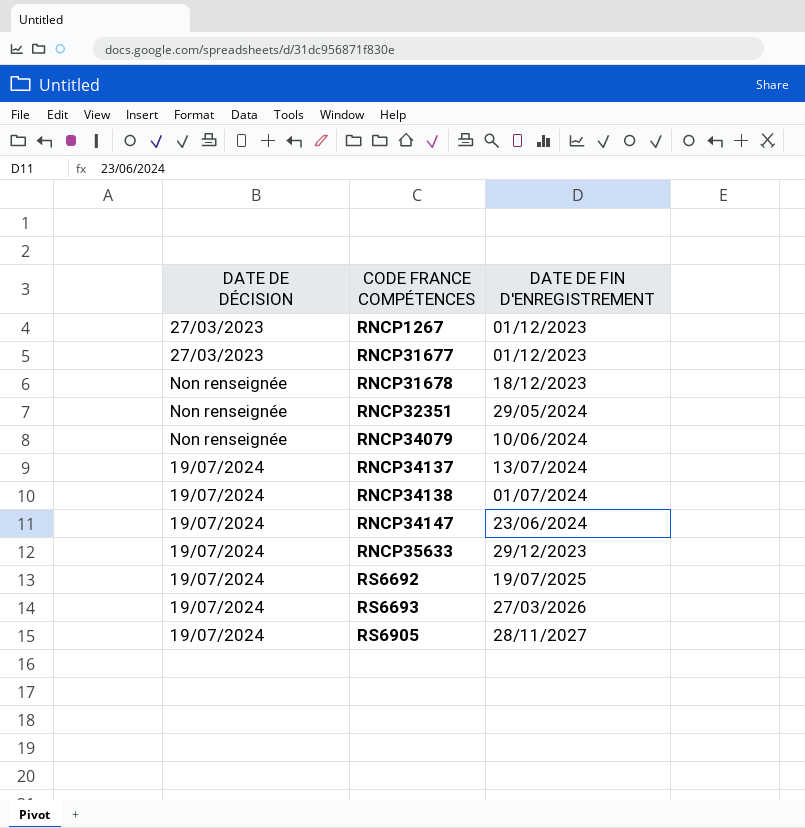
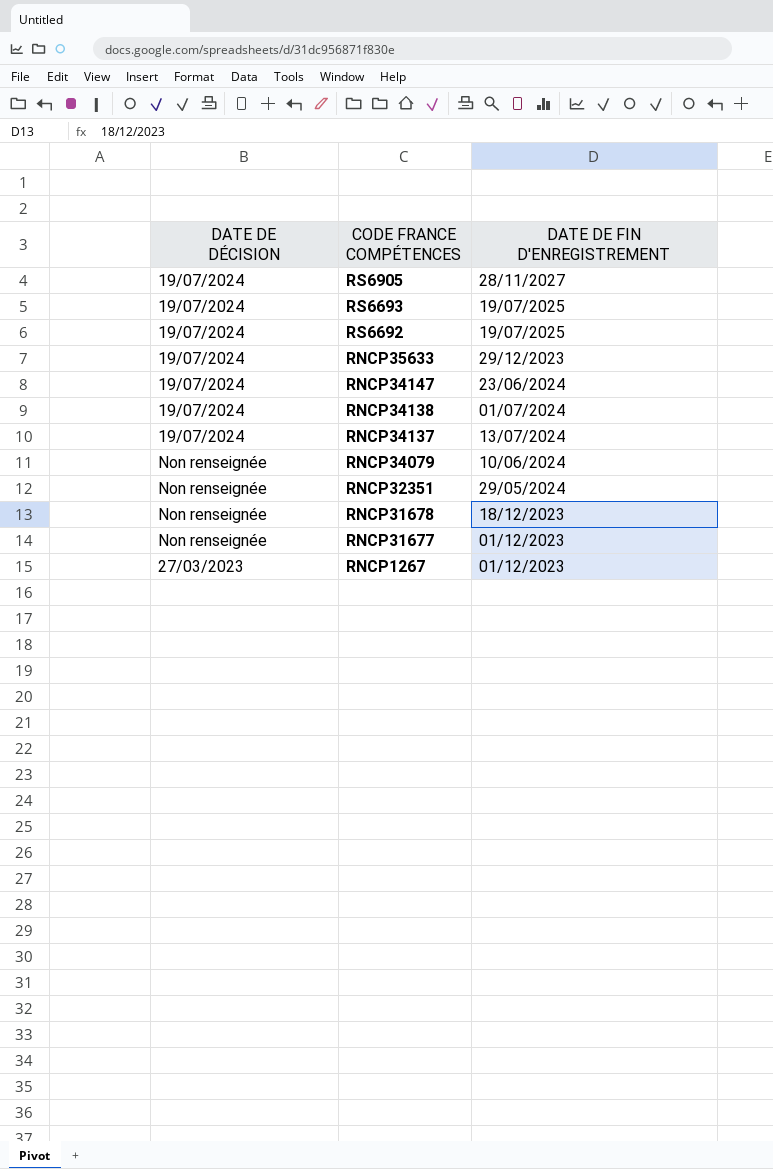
row order: CODE FRANCE COMPÉTENCES ascending -> CODE FRANCE COMPÉTENCES descending
RS6693 | DATE DE FIN D'ENREGISTREMENT: 27/03/2026 -> 19/07/2025
RNCP31677 | DATE DE DÉCISION: 27/03/2023 -> Non renseignée

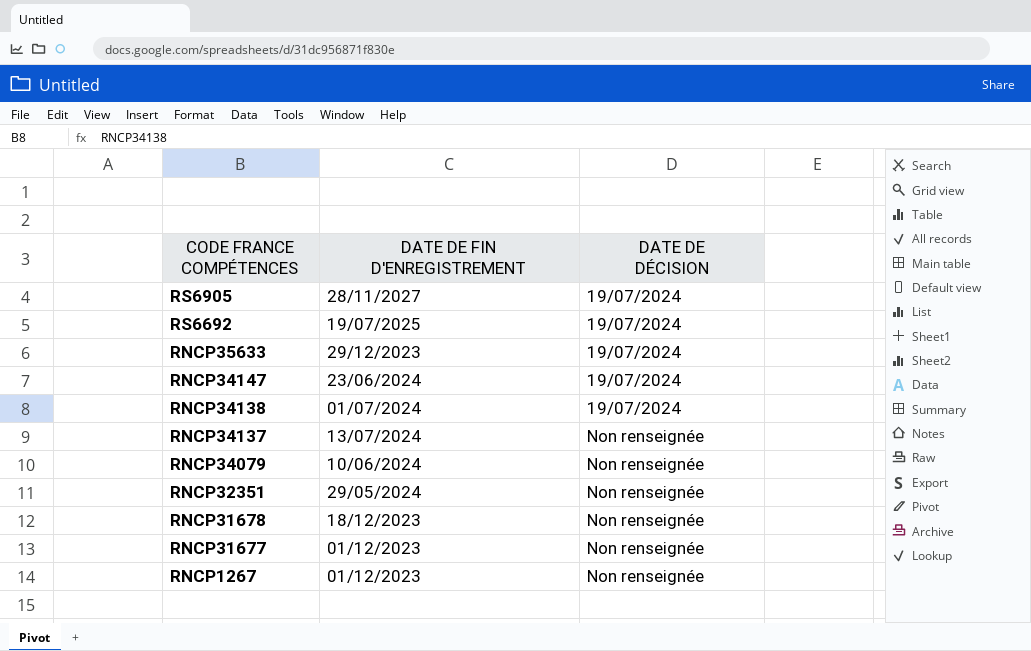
column DATE DE DÉCISION | position: 1 -> 3
row RS6693: 19/07/2024 | 19/07/2025 -> none
RNCP34137 | DATE DE DÉCISION: 19/07/2024 -> Non renseignée
RNCP1267 | DATE DE DÉCISION: 27/03/2023 -> Non renseignée

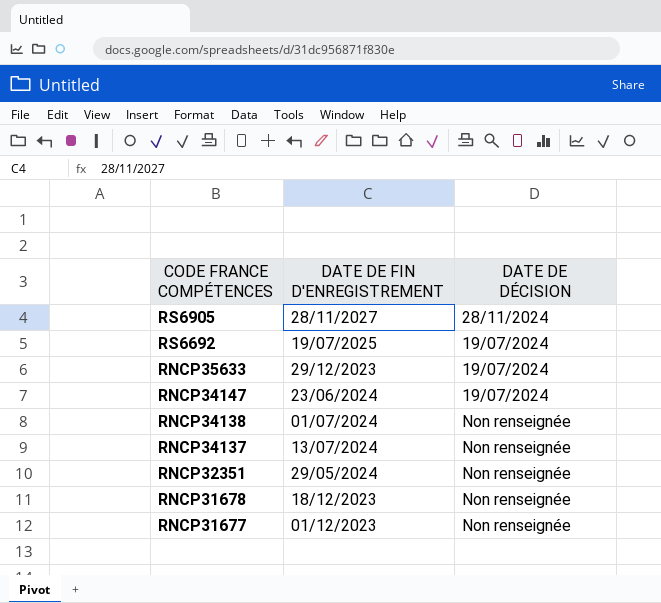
row RNCP34079: 10/06/2024 | Non renseignée -> none
row RNCP1267: 01/12/2023 | Non renseignée -> none
RS6905 | DATE DE DÉCISION: 19/07/2024 -> 28/11/2024
RNCP34138 | DATE DE DÉCISION: 19/07/2024 -> Non renseignée

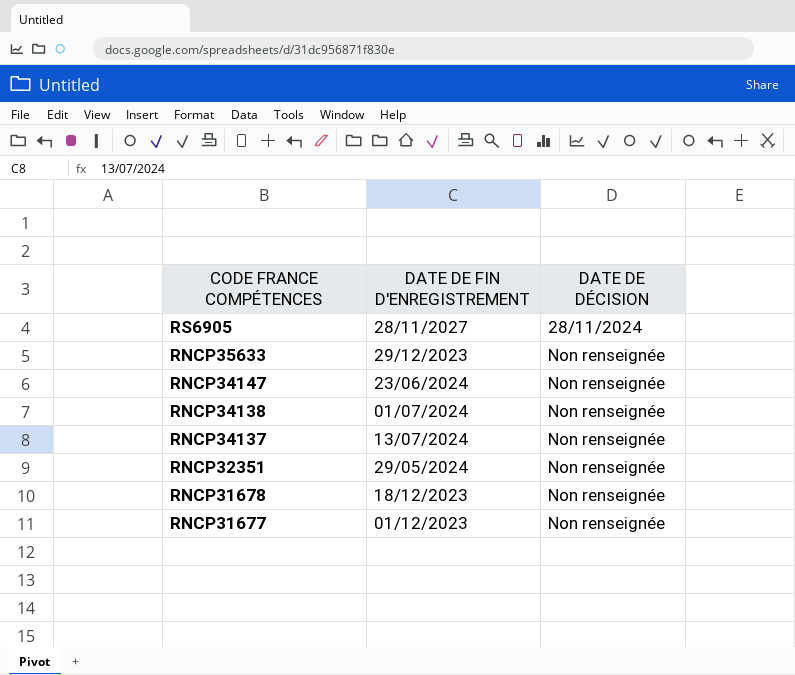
row RS6692: 19/07/2025 | 19/07/2024 -> none
RNCP35633 | DATE DE DÉCISION: 19/07/2024 -> Non renseignée
RNCP34147 | DATE DE DÉCISION: 19/07/2024 -> Non renseignée

